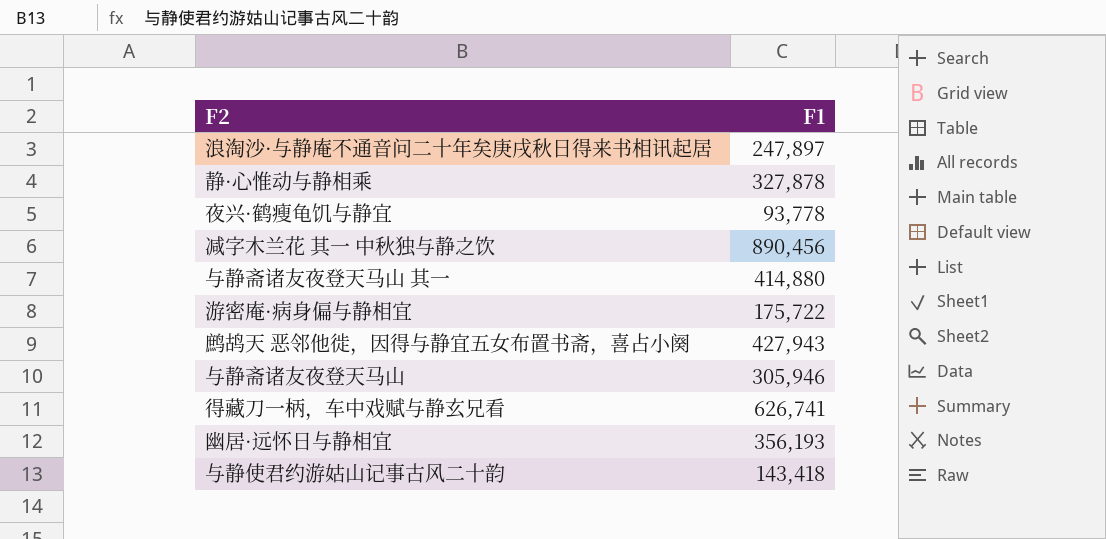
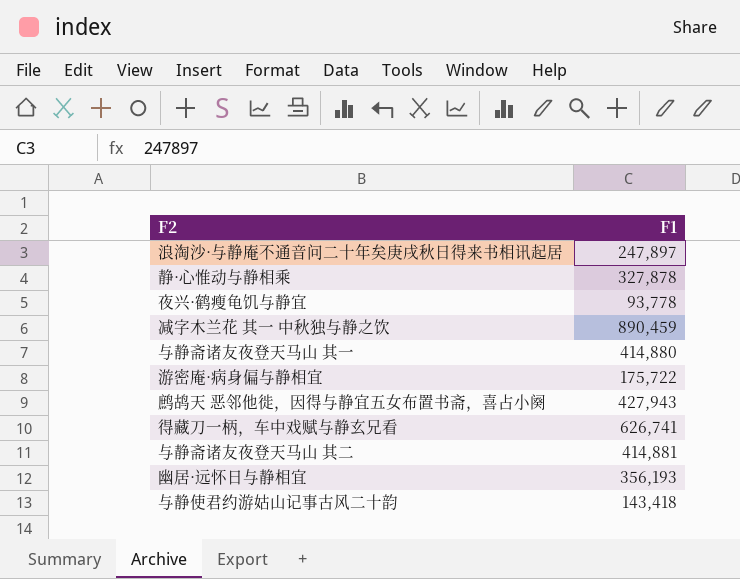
row 与静斋诸友夜登天马山: 305,946 -> none
减字木兰花 其一 中秋独与静之饮 | F1: 890,456 -> 890,459
row 与静斋诸友夜登天马山 其二: none -> 414,881

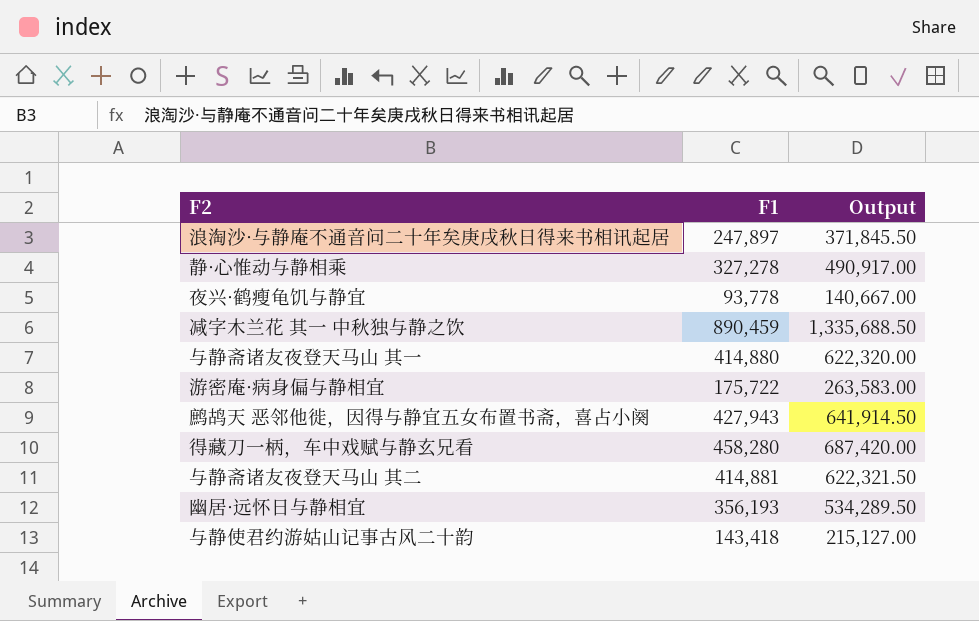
column Output | formula: none -> [F1] * 1.5
静·心惟动与静相乘 | F1: 327,878 -> 327,278
得藏刀一柄，车中戏赋与静玄兄看 | F1: 626,741 -> 458,280

